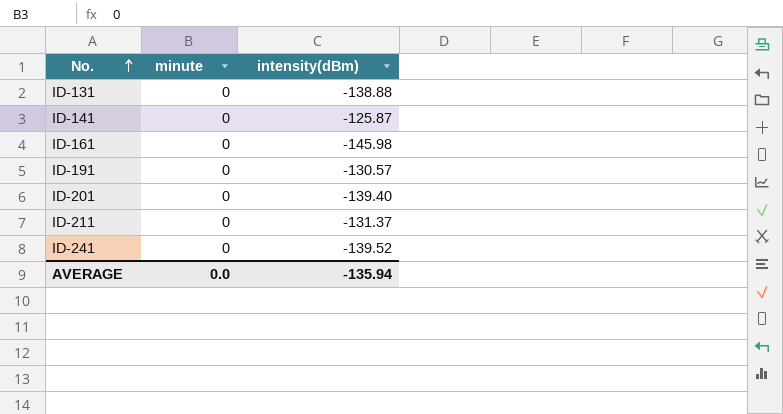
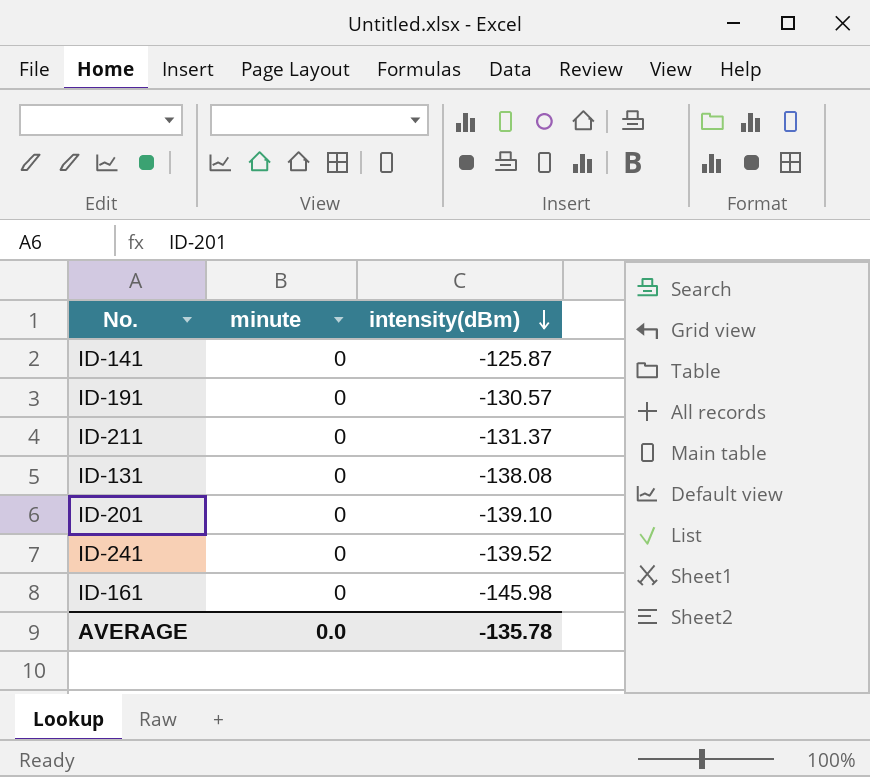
row order: No. ascending -> intensity(dBm) descending
ID-131 | intensity(dBm): -138.88 -> -138.08
ID-201 | intensity(dBm): -139.40 -> -139.10
AVERAGE | intensity(dBm): -135.94 -> -135.78

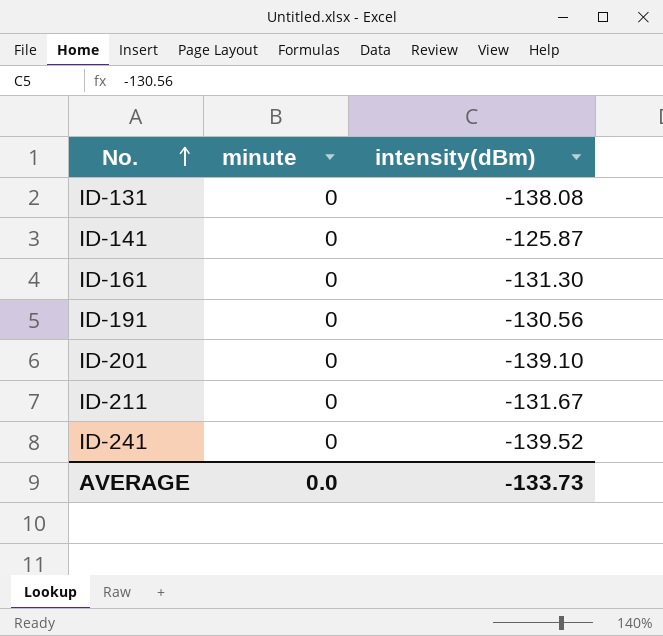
row order: intensity(dBm) descending -> No. ascending
ID-161 | intensity(dBm): -145.98 -> -131.30
ID-191 | intensity(dBm): -130.57 -> -130.56
ID-211 | intensity(dBm): -131.37 -> -131.67
AVERAGE | intensity(dBm): -135.78 -> -133.73

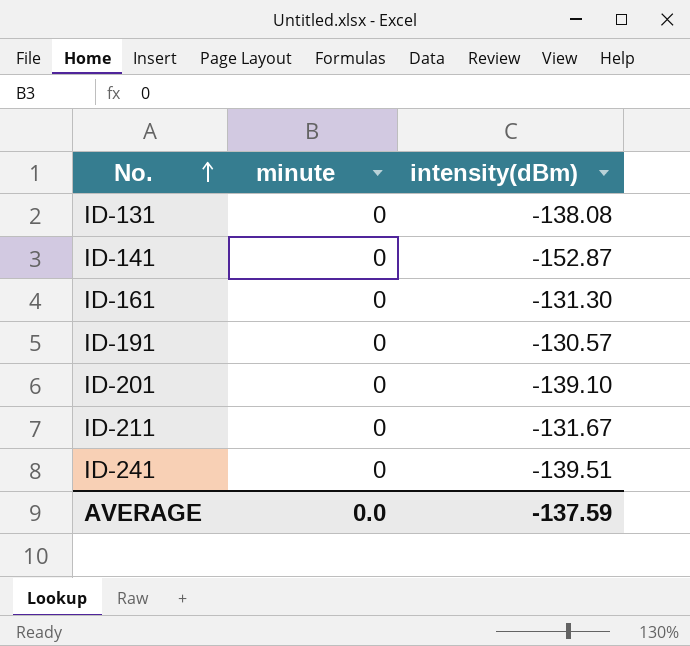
ID-141 | intensity(dBm): -125.87 -> -152.87
ID-191 | intensity(dBm): -130.56 -> -130.57
ID-241 | intensity(dBm): -139.52 -> -139.51
AVERAGE | intensity(dBm): -133.73 -> -137.59

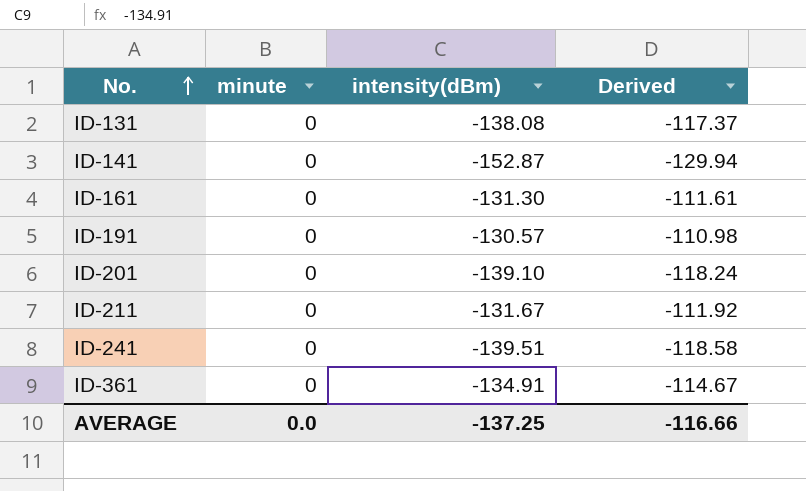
column Derived | formula: none -> [intensity(dBm)] * 0.85
row ID-361: none -> 0 | -134.91 | -114.67
AVERAGE | intensity(dBm): -137.59 -> -137.25

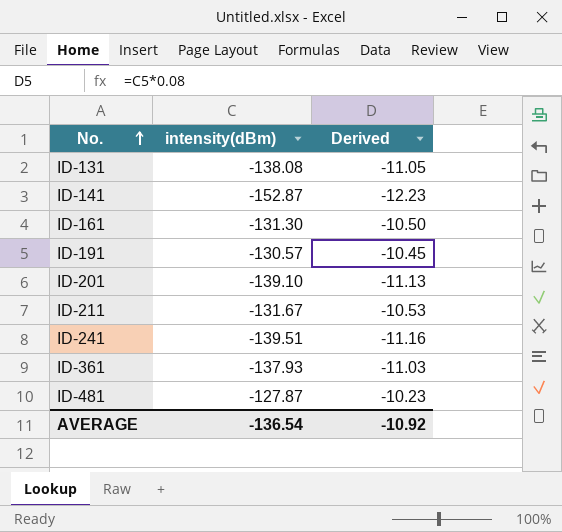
column minute | position: 2 -> none
column Derived | formula: [intensity(dBm)] * 0.85 -> [intensity(dBm)] * 0.08
ID-361 | intensity(dBm): -134.91 -> -137.93
row ID-481: none -> -127.87 | -10.23
AVERAGE | intensity(dBm): -137.25 -> -136.54
AVERAGE | Derived: -116.66 -> -10.92

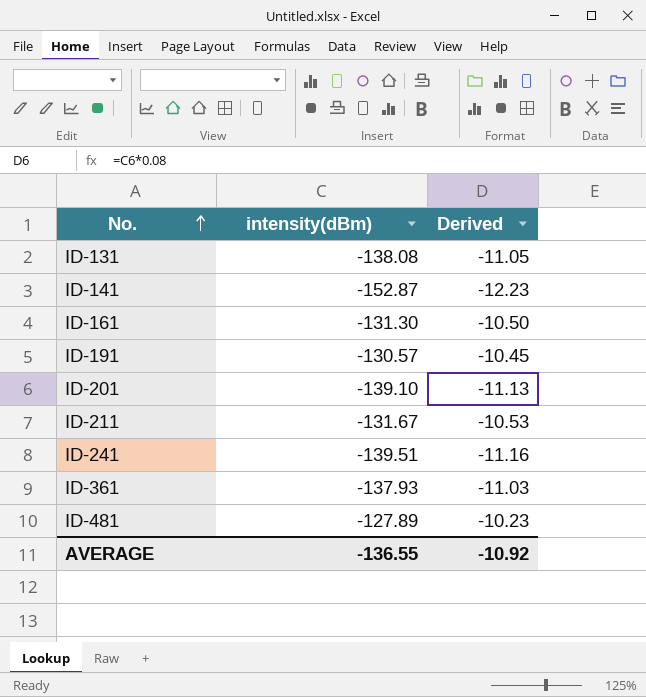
ID-481 | intensity(dBm): -127.87 -> -127.89
AVERAGE | intensity(dBm): -136.54 -> -136.55

